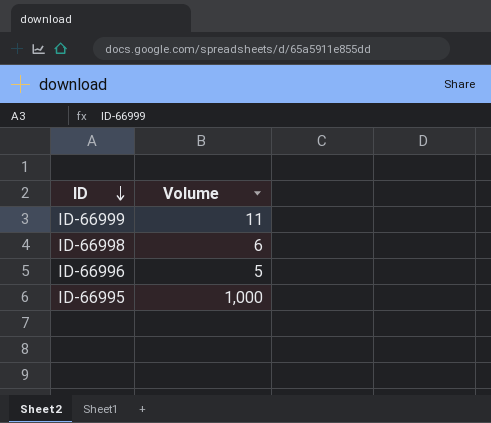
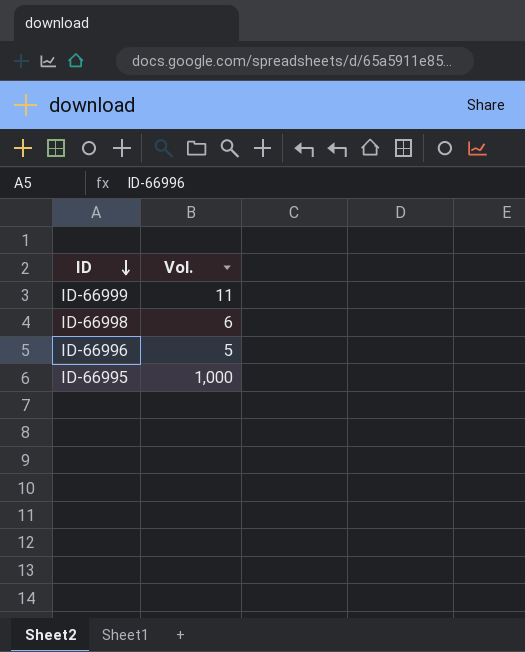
column name: Volume -> Vol.

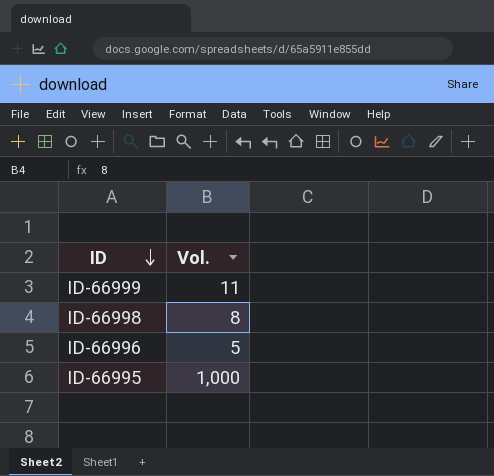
ID-66998 | Vol.: 6 -> 8

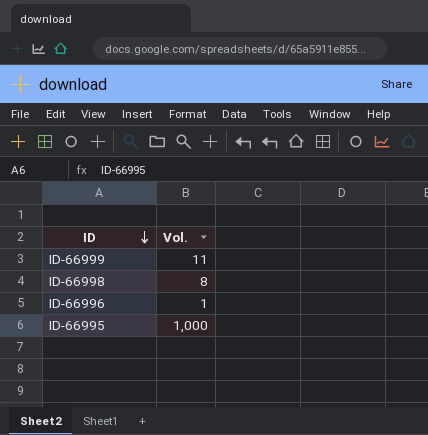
ID-66996 | Vol.: 5 -> 1

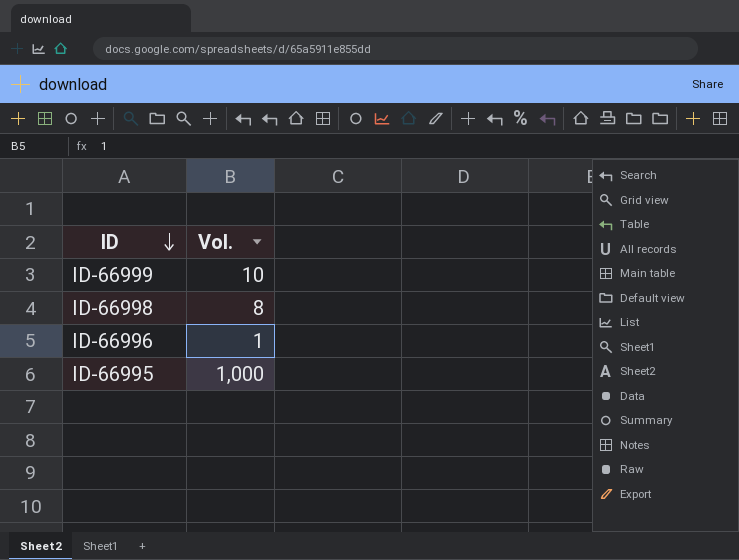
ID-66999 | Vol.: 11 -> 10

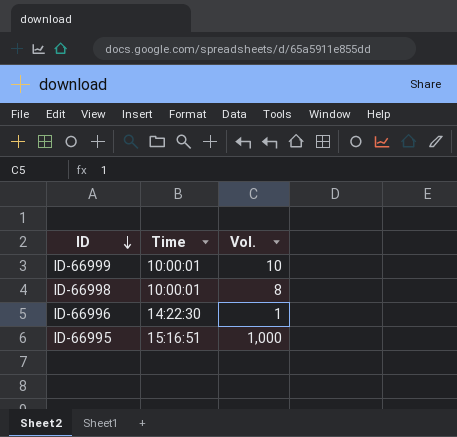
column Time | position: none -> 2

